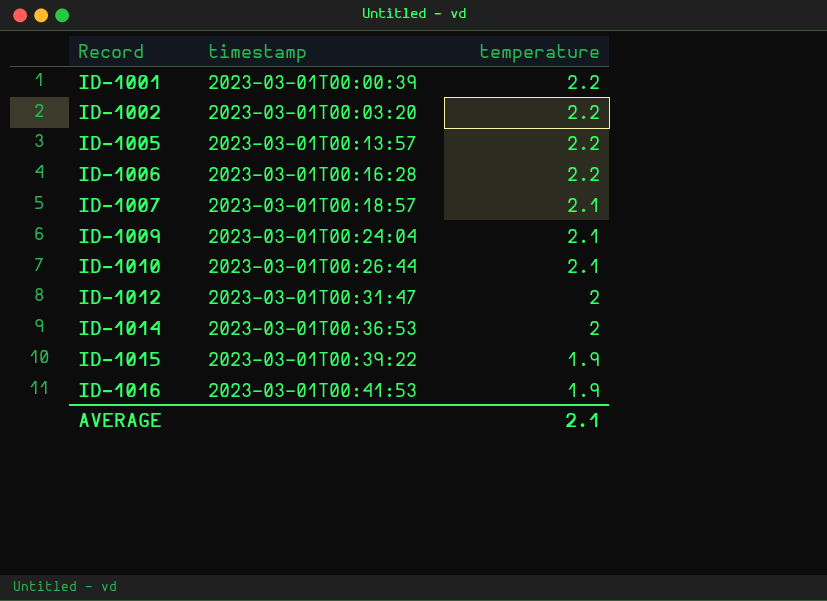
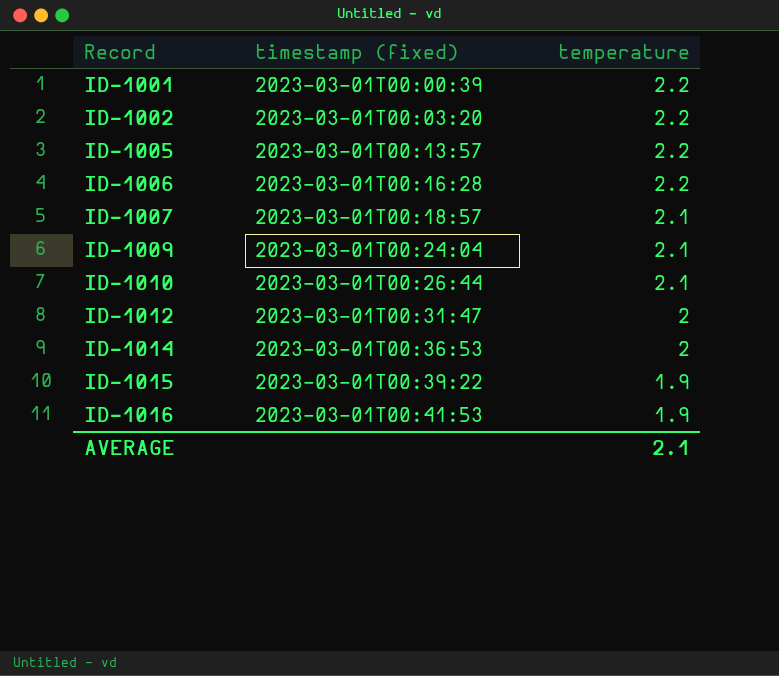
column name: timestamp -> timestamp (fixed)

